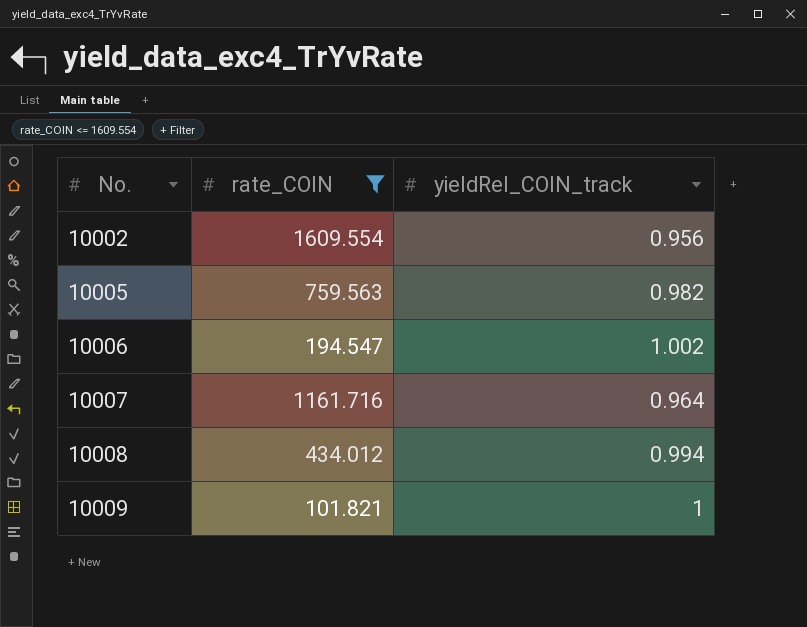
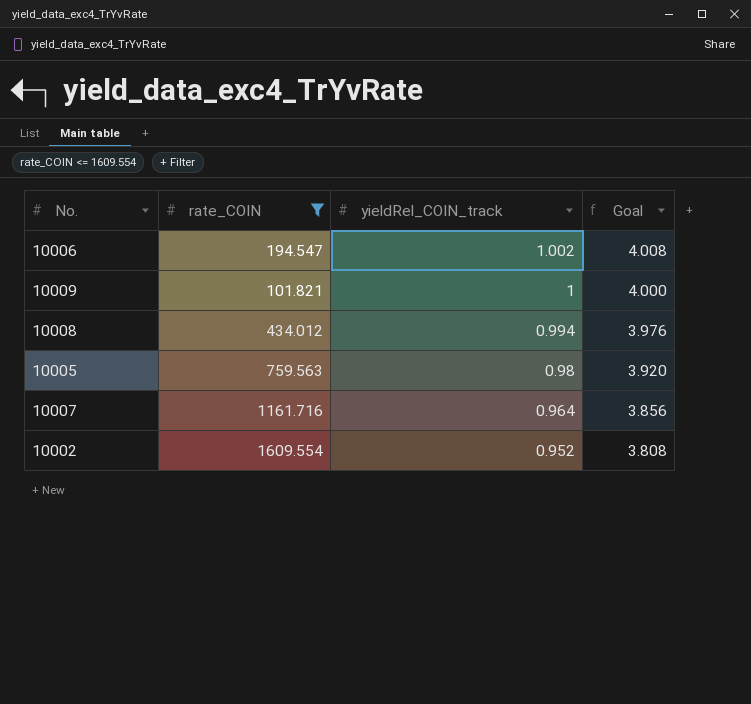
row order: No. ascending -> yieldRel_COIN_track descending
column Goal | formula: none -> [yieldRel_COIN_track] * 4
10005 | yieldRel_COIN_track: 0.982 -> 0.98
10002 | yieldRel_COIN_track: 0.956 -> 0.952

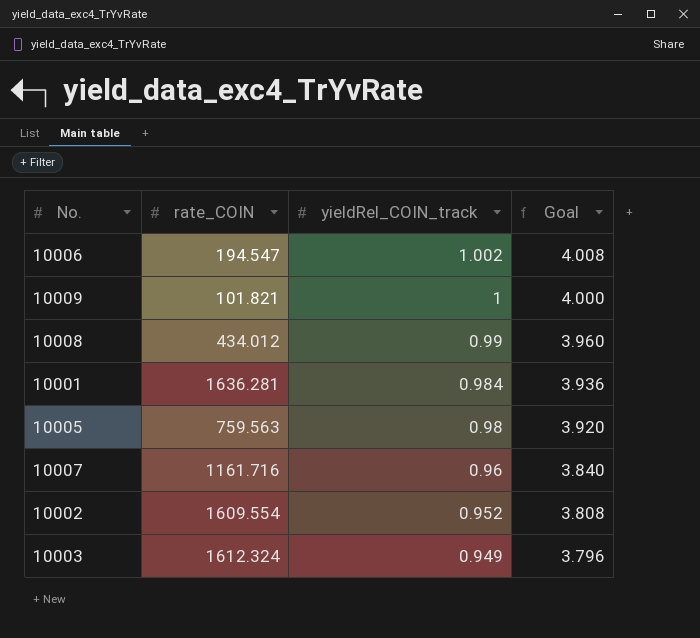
filter: rate_COIN <= 1609.554 -> none
10008 | yieldRel_COIN_track: 0.994 -> 0.99
10008 | Goal: 3.976 -> 3.960
10007 | yieldRel_COIN_track: 0.964 -> 0.96
10007 | Goal: 3.856 -> 3.840

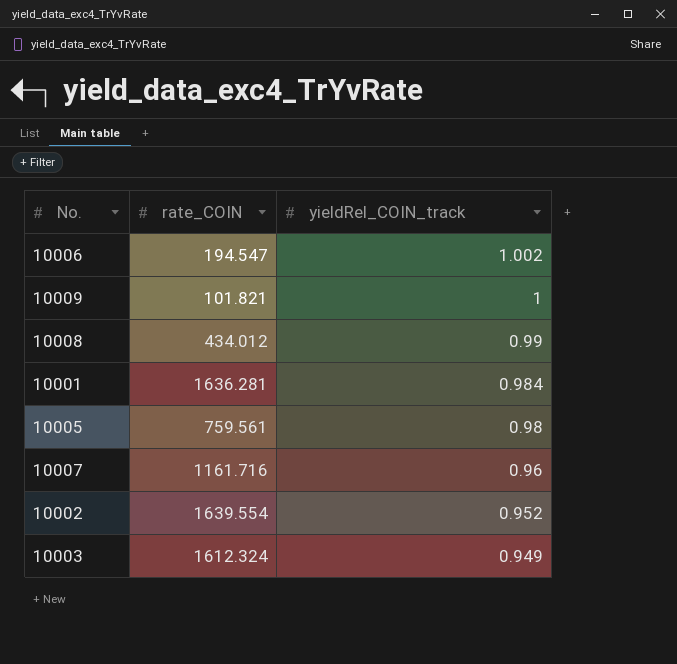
column Goal | formula: [yieldRel_COIN_track] * 4 -> none
10005 | rate_COIN: 759.563 -> 759.561
10002 | rate_COIN: 1609.554 -> 1639.554

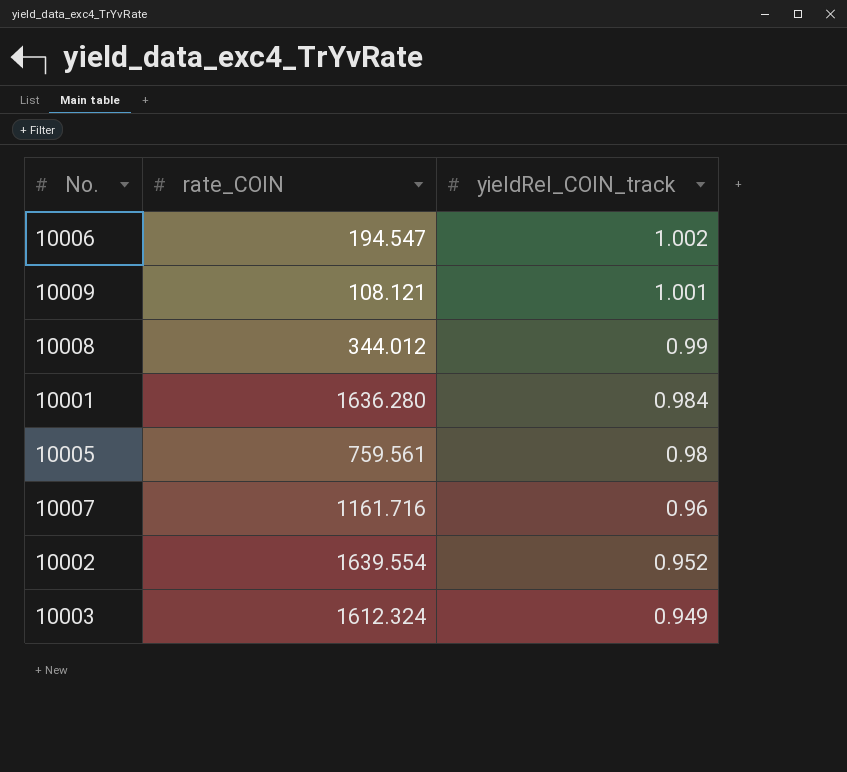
10009 | rate_COIN: 101.821 -> 108.121
10009 | yieldRel_COIN_track: 1 -> 1.001
10008 | rate_COIN: 434.012 -> 344.012
10001 | rate_COIN: 1636.281 -> 1636.280

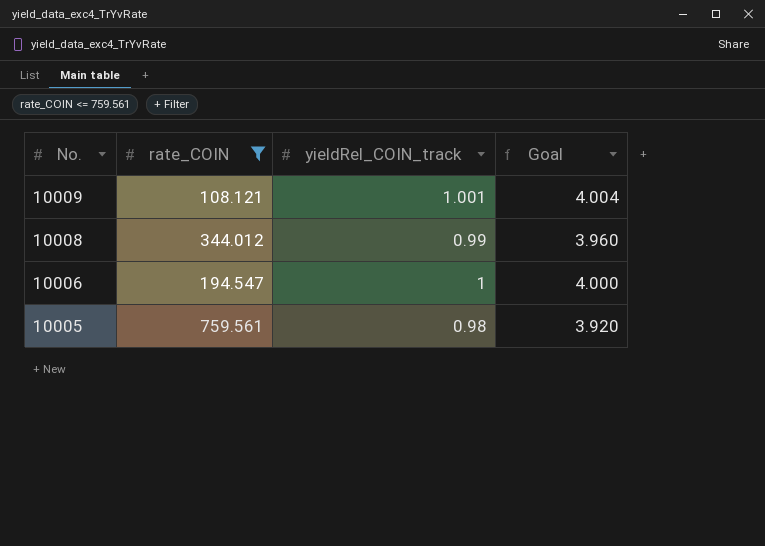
filter: none -> rate_COIN <= 759.561
row order: yieldRel_COIN_track descending -> No. descending
column Goal | formula: none -> [yieldRel_COIN_track] * 4
10006 | yieldRel_COIN_track: 1.002 -> 1

